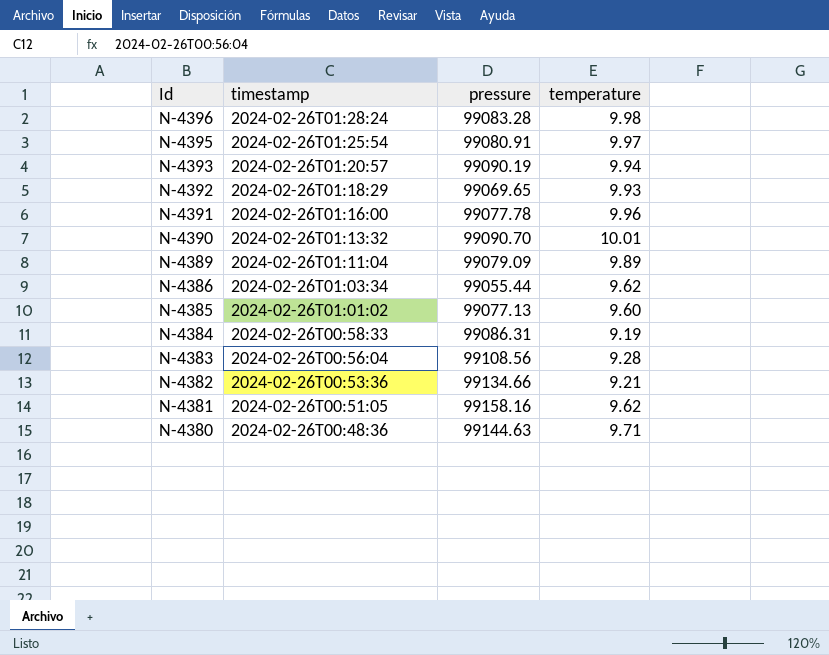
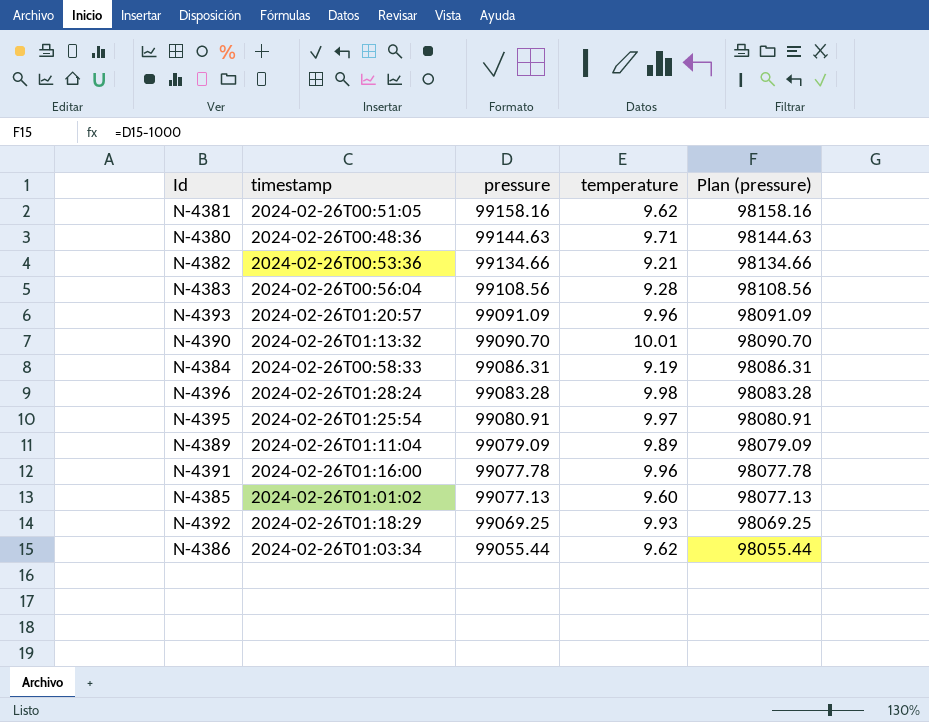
row order: Id descending -> pressure descending
column Plan (pressure) | formula: none -> [pressure] - 1000
N-4393 | pressure: 99090.19 -> 99091.09
N-4393 | temperature: 9.94 -> 9.96
N-4392 | pressure: 99069.65 -> 99069.25

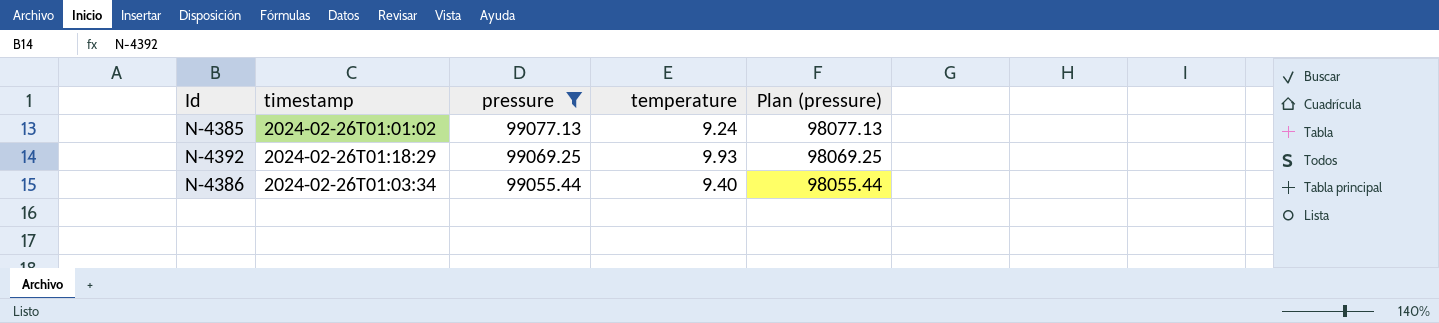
filter: none -> pressure <= 99077.13
N-4385 | temperature: 9.60 -> 9.24
N-4386 | temperature: 9.62 -> 9.40

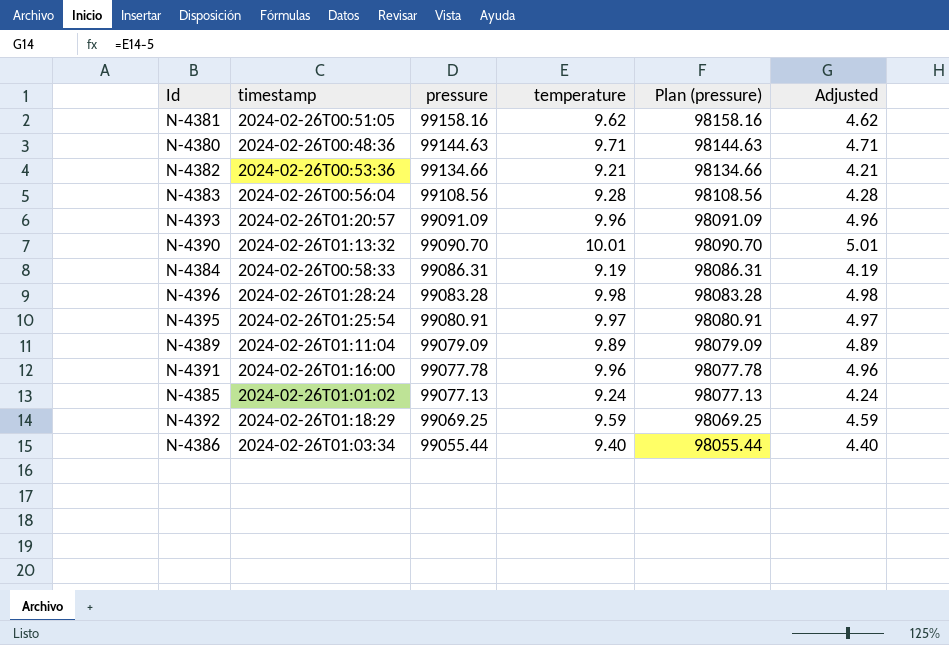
filter: pressure <= 99077.13 -> none
column Adjusted | formula: none -> [temperature] - 5
N-4392 | temperature: 9.93 -> 9.59

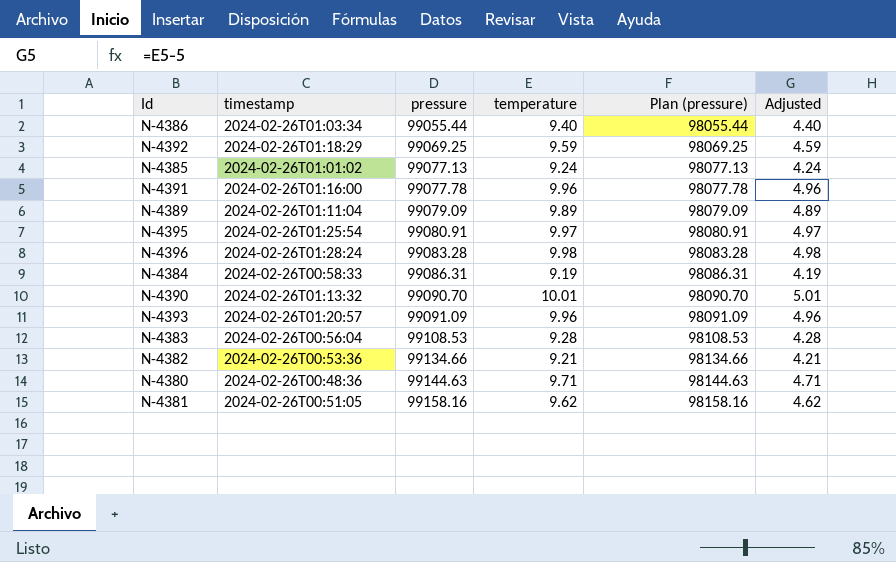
row order: pressure descending -> pressure ascending
N-4383 | pressure: 99108.56 -> 99108.53
N-4383 | Plan (pressure): 98108.56 -> 98108.53

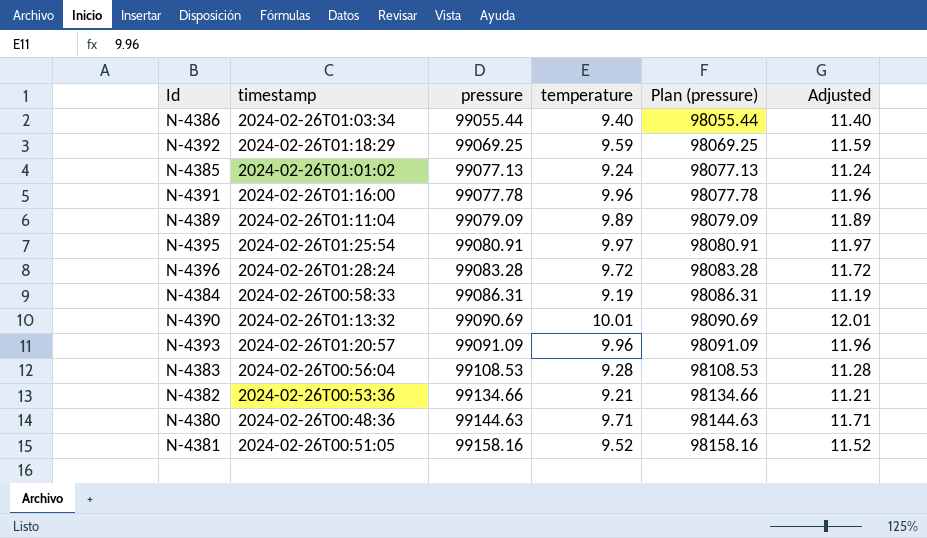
column Adjusted | formula: [temperature] - 5 -> [temperature] + 2
N-4396 | temperature: 9.98 -> 9.72
N-4390 | pressure: 99090.70 -> 99090.69
N-4390 | Plan (pressure): 98090.70 -> 98090.69
N-4381 | temperature: 9.62 -> 9.52

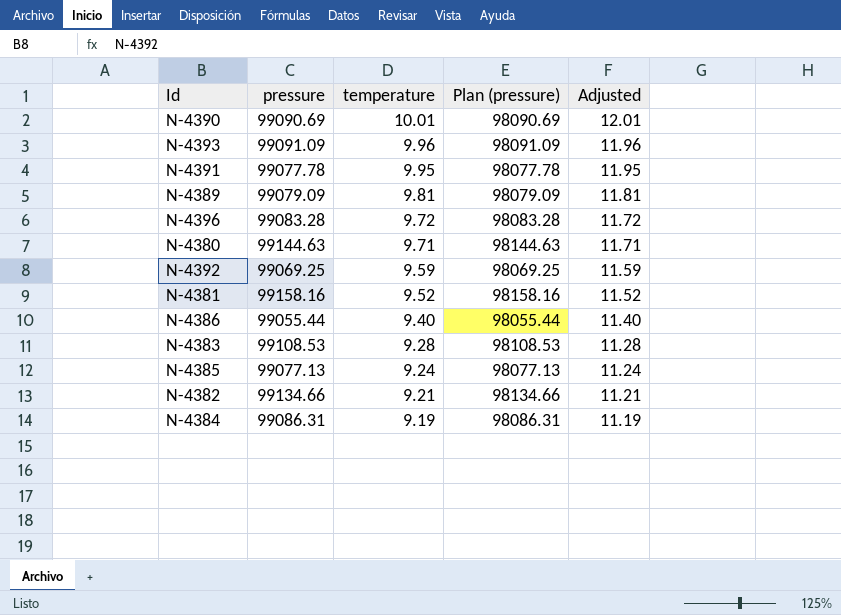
row order: pressure ascending -> temperature descending
column timestamp | position: 2 -> none
row N-4395: 2024-02-26T01:25:54 | 99080.91 | 9.97 | 98080.91 | 11.97 -> none
N-4391 | temperature: 9.96 -> 9.95
N-4391 | Adjusted: 11.96 -> 11.95
N-4389 | temperature: 9.89 -> 9.81
N-4389 | Adjusted: 11.89 -> 11.81

